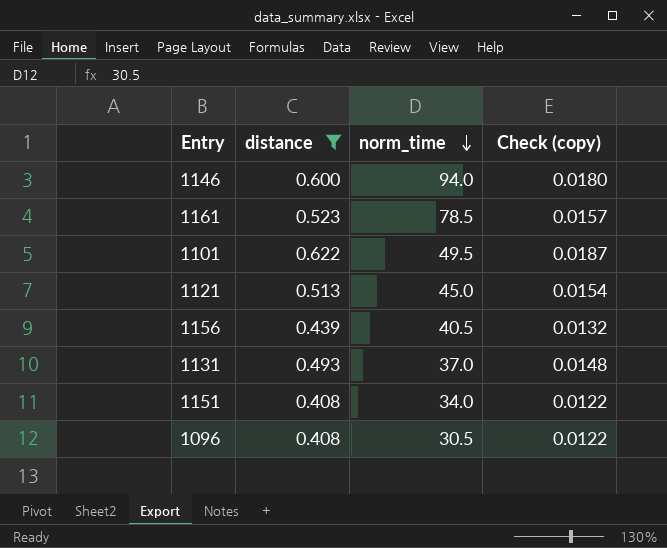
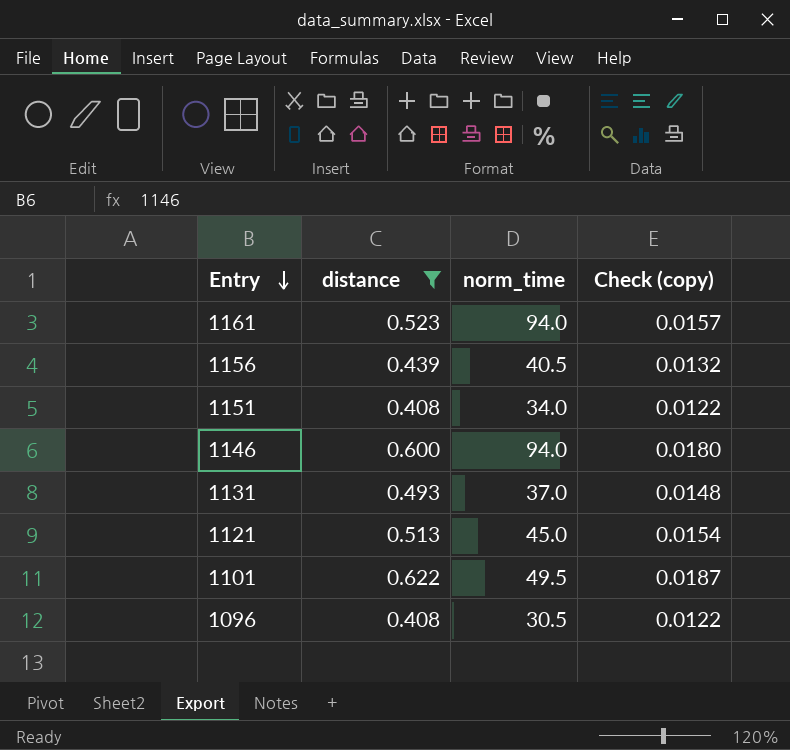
row order: norm_time descending -> Entry descending
1161 | norm_time: 78.5 -> 94.0

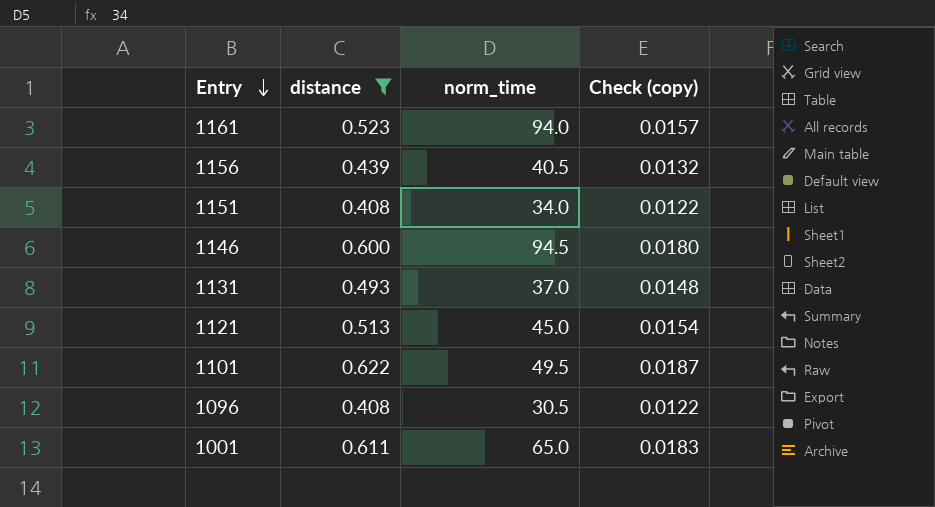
1146 | norm_time: 94.0 -> 94.5
row 1001: none -> 0.611 | 65.0 | 0.0183

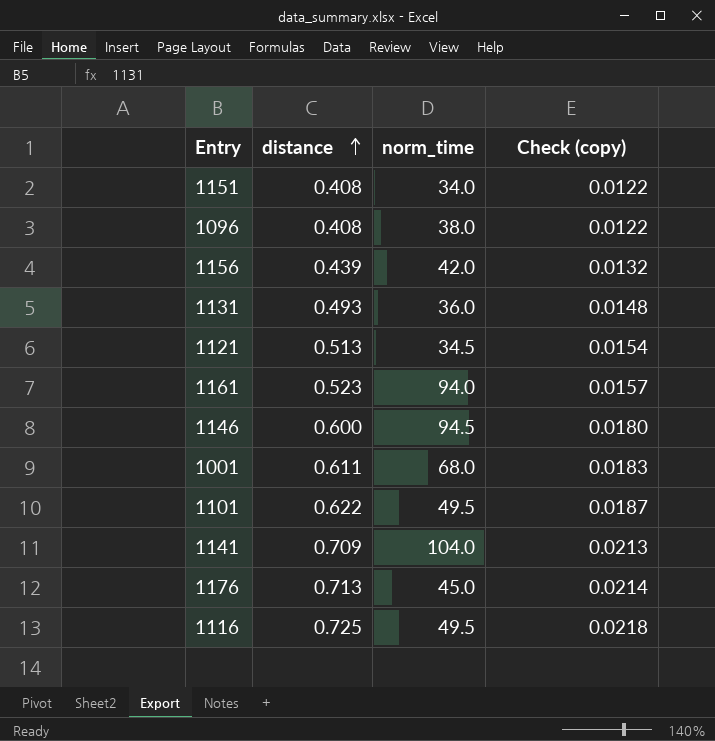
filter: distance <= 0.622 -> none
row order: Entry descending -> distance ascending
1096 | norm_time: 30.5 -> 38.0
1156 | norm_time: 40.5 -> 42.0
1131 | norm_time: 37.0 -> 36.0
1121 | norm_time: 45.0 -> 34.5
1001 | norm_time: 65.0 -> 68.0

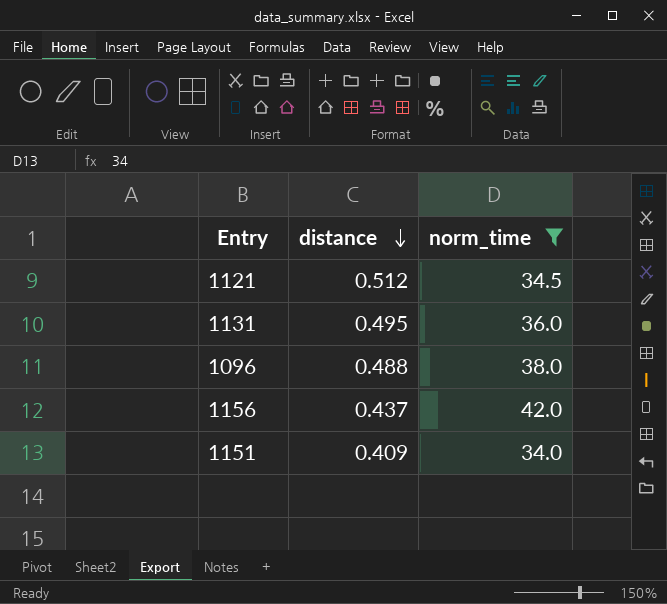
filter: none -> norm_time <= 42.0
row order: distance ascending -> distance descending
column Check (copy) | formula: [distance] * 0.03 -> none
1121 | distance: 0.513 -> 0.512
1131 | distance: 0.493 -> 0.495
1096 | distance: 0.408 -> 0.488
1156 | distance: 0.439 -> 0.437
1151 | distance: 0.408 -> 0.409

